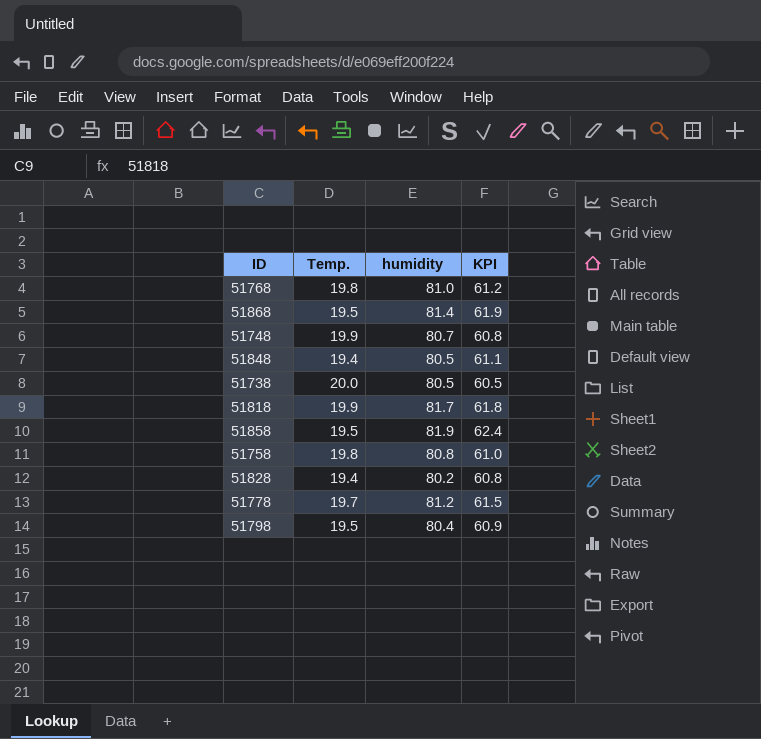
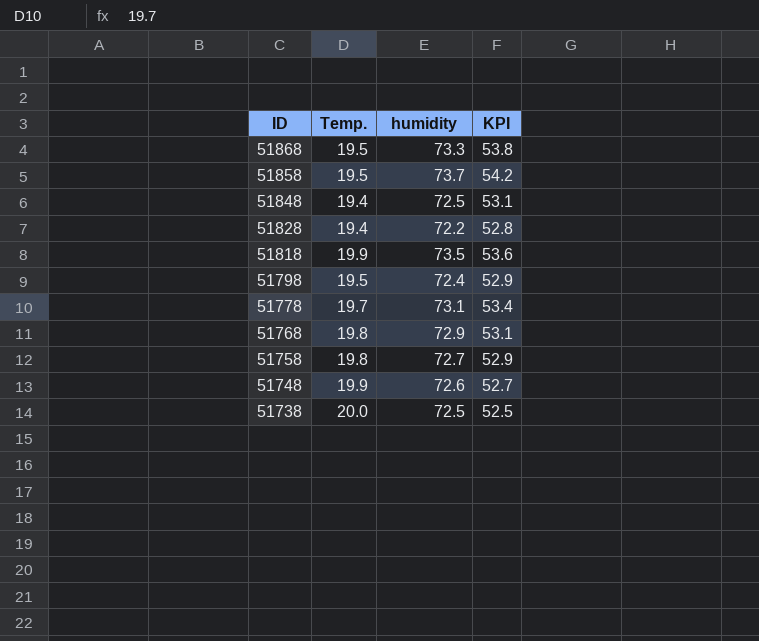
row order: none -> ID descending
51868 | humidity: 81.4 -> 73.3
51868 | KPI: 61.9 -> 53.8
51858 | humidity: 81.9 -> 73.7
51858 | KPI: 62.4 -> 54.2
51848 | humidity: 80.5 -> 72.5
51848 | KPI: 61.1 -> 53.1
51828 | humidity: 80.2 -> 72.2
51828 | KPI: 60.8 -> 52.8
51818 | humidity: 81.7 -> 73.5
51818 | KPI: 61.8 -> 53.6
51798 | humidity: 80.4 -> 72.4
51798 | KPI: 60.9 -> 52.9
51778 | humidity: 81.2 -> 73.1
51778 | KPI: 61.5 -> 53.4
51768 | humidity: 81.0 -> 72.9
51768 | KPI: 61.2 -> 53.1
51758 | humidity: 80.8 -> 72.7
51758 | KPI: 61.0 -> 52.9
51748 | humidity: 80.7 -> 72.6
51748 | KPI: 60.8 -> 52.7
51738 | humidity: 80.5 -> 72.5
51738 | KPI: 60.5 -> 52.5

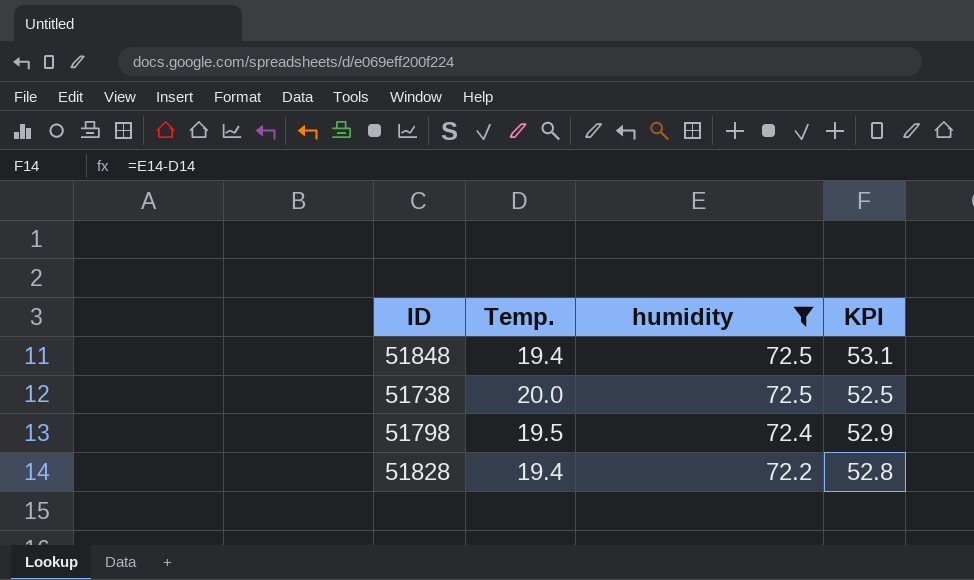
filter: none -> humidity <= 72.5
row order: ID descending -> humidity descending

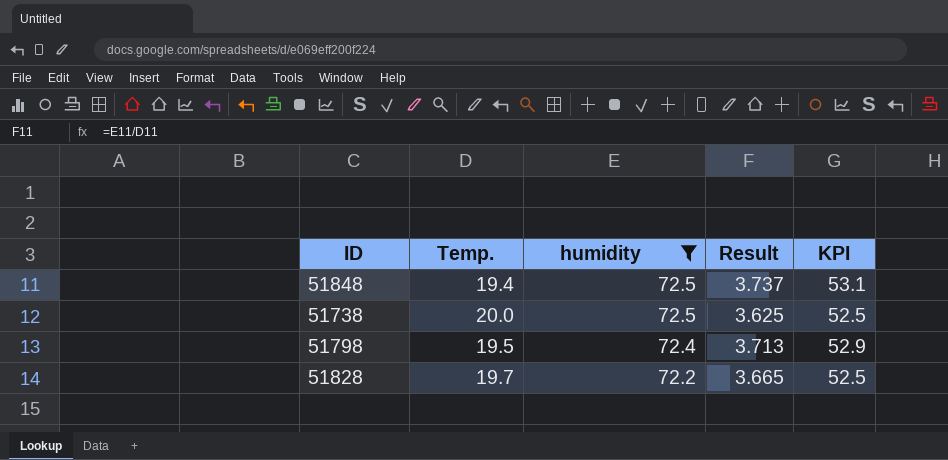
column Result | formula: none -> [humidity] / [Temp.]
51828 | Temp.: 19.4 -> 19.7
51828 | KPI: 52.8 -> 52.5

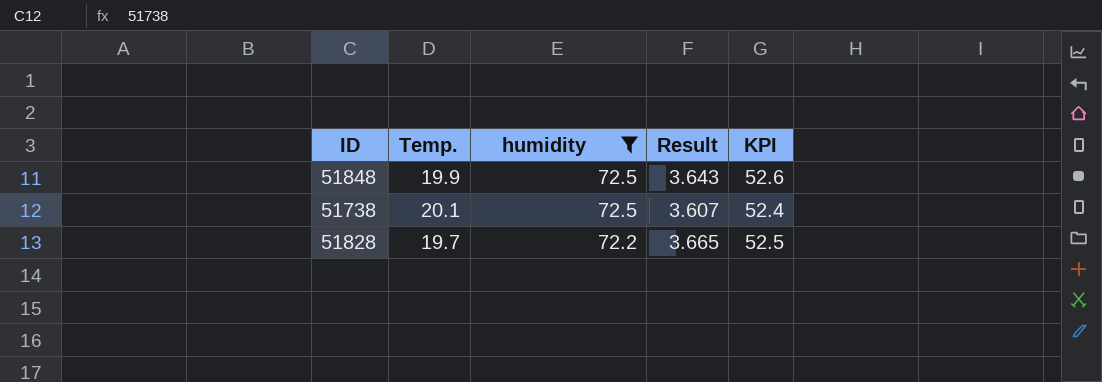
row 51798: 19.5 | 72.4 | 3.713 | 52.9 -> none
51848 | Temp.: 19.4 -> 19.9
51848 | Result: 3.737 -> 3.643
51848 | KPI: 53.1 -> 52.6
51738 | Temp.: 20.0 -> 20.1
51738 | Result: 3.625 -> 3.607
51738 | KPI: 52.5 -> 52.4

